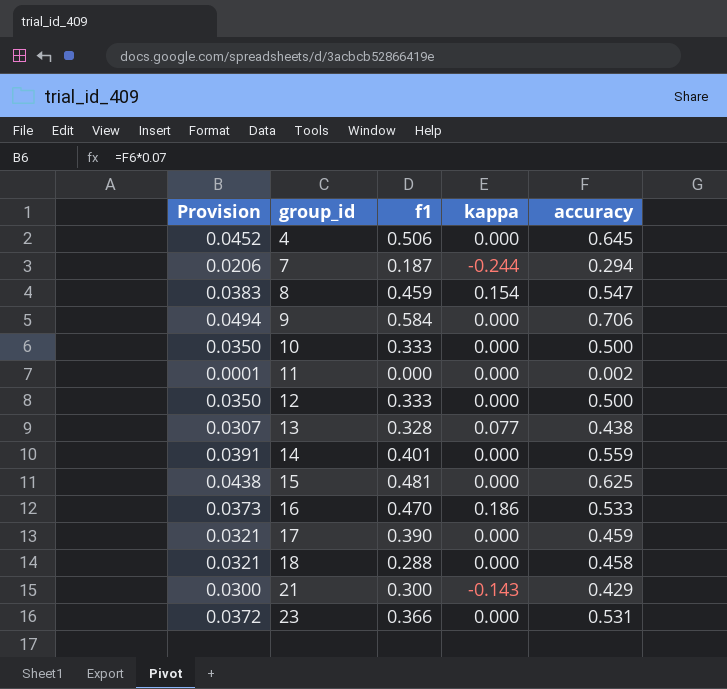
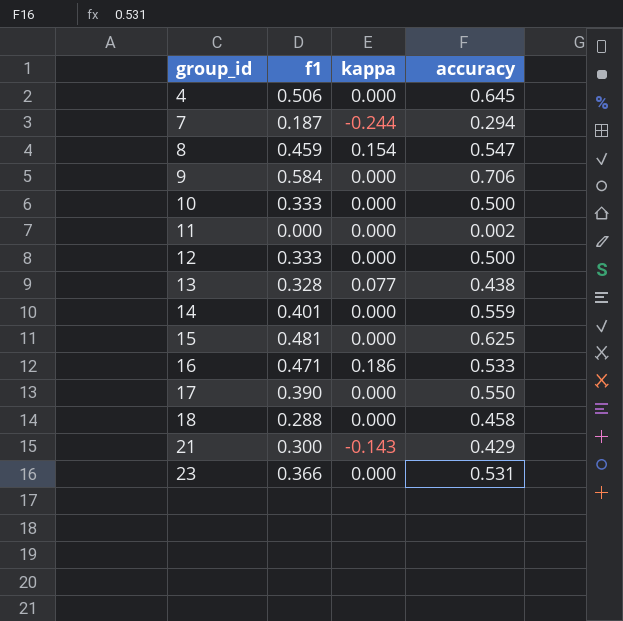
column Provision | formula: [accuracy] * 0.07 -> none
16 | f1: 0.470 -> 0.471
17 | accuracy: 0.459 -> 0.550

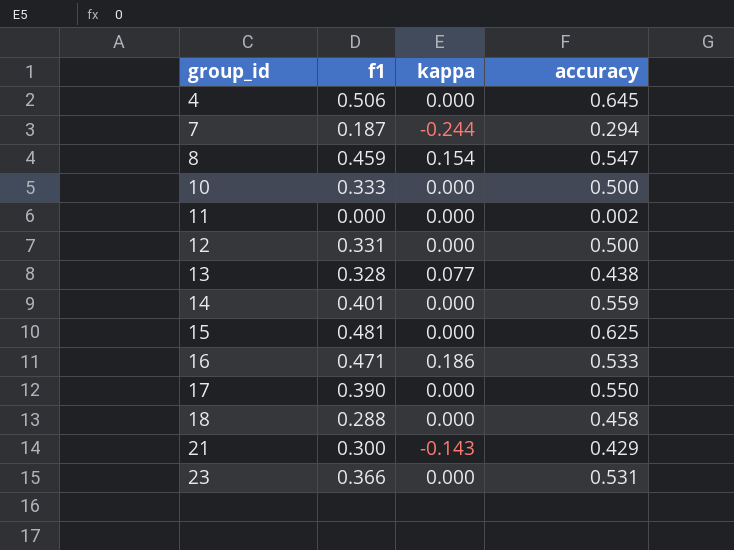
row 9: 0.584 | 0.000 | 0.706 -> none
12 | f1: 0.333 -> 0.331

